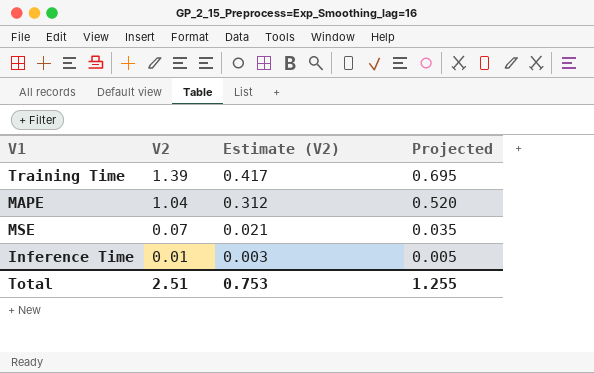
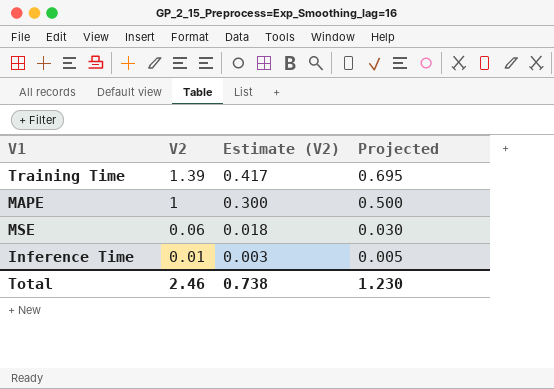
MAPE | V2: 1.04 -> 1
MAPE | Estimate (V2): 0.312 -> 0.300
MAPE | Projected: 0.520 -> 0.500
MSE | V2: 0.07 -> 0.06
MSE | Estimate (V2): 0.021 -> 0.018
MSE | Projected: 0.035 -> 0.030
Total | V2: 2.51 -> 2.46
Total | Estimate (V2): 0.753 -> 0.738
Total | Projected: 1.255 -> 1.230

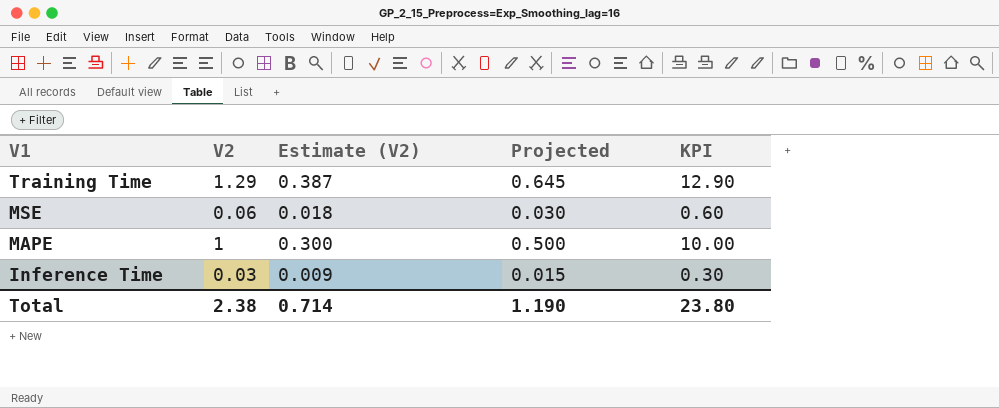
row order: V2 descending -> V1 descending
column KPI | formula: none -> [V2] * 10
Training Time | V2: 1.39 -> 1.29
Training Time | Estimate (V2): 0.417 -> 0.387
Training Time | Projected: 0.695 -> 0.645
Inference Time | V2: 0.01 -> 0.03
Inference Time | Estimate (V2): 0.003 -> 0.009
Inference Time | Projected: 0.005 -> 0.015
Total | V2: 2.46 -> 2.38
Total | Estimate (V2): 0.738 -> 0.714
Total | Projected: 1.230 -> 1.190

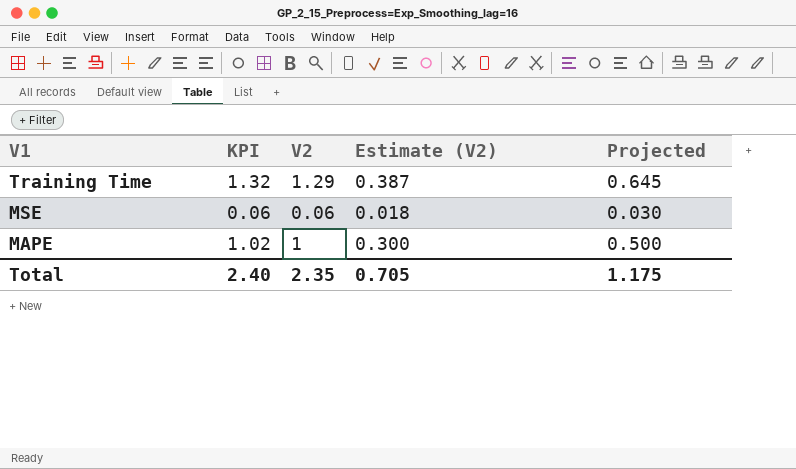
column KPI | formula: [V2] * 10 -> [V2] * 1.02
column KPI | position: 5 -> 2
row Inference Time: 0.03 | 0.009 | 0.015 | 0.30 -> none
Total | KPI: 23.80 -> 2.40
Total | V2: 2.38 -> 2.35
Total | Estimate (V2): 0.714 -> 0.705
Total | Projected: 1.190 -> 1.175

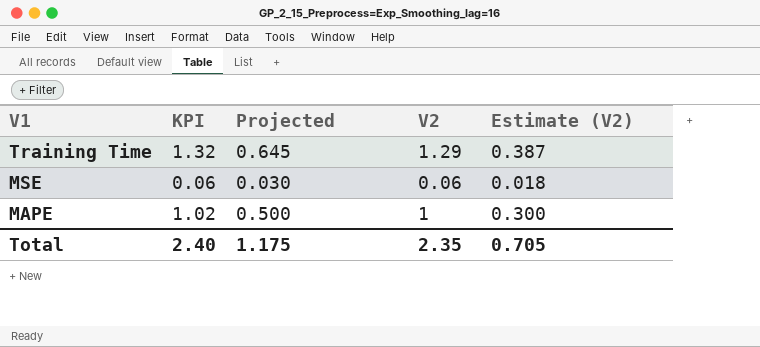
column Projected | position: 5 -> 3

